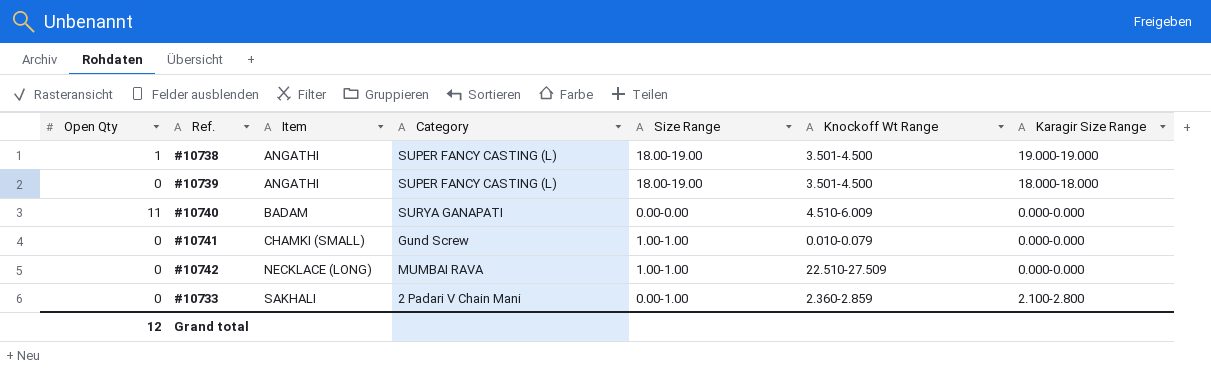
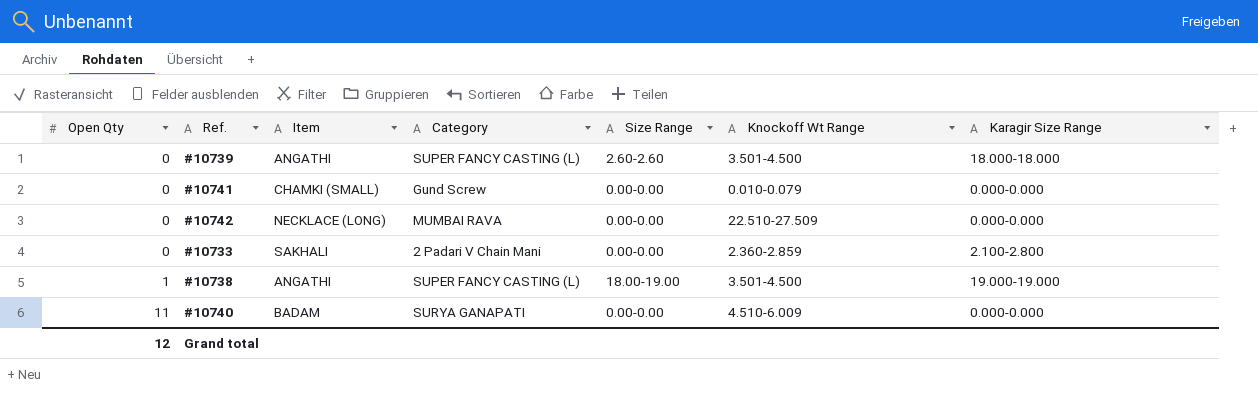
row order: Item ascending -> Open Qty ascending
#10739 | Size Range: 18.00-19.00 -> 2.60-2.60
#10741 | Size Range: 1.00-1.00 -> 0.00-0.00
#10742 | Size Range: 1.00-1.00 -> 0.00-0.00
#10733 | Size Range: 0.00-1.00 -> 0.00-0.00

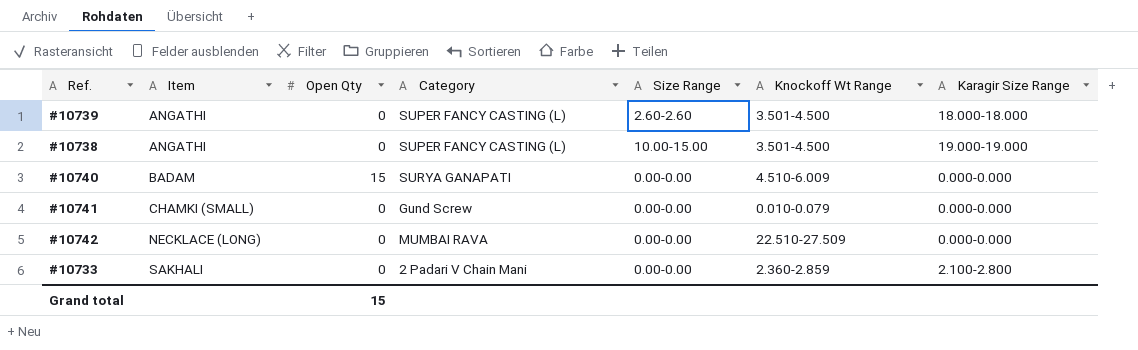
row order: Open Qty ascending -> Item ascending
column Open Qty | position: 1 -> 3
#10738 | Open Qty: 1 -> 0
#10738 | Size Range: 18.00-19.00 -> 10.00-15.00
#10740 | Open Qty: 11 -> 15
Grand total | Open Qty: 12 -> 15

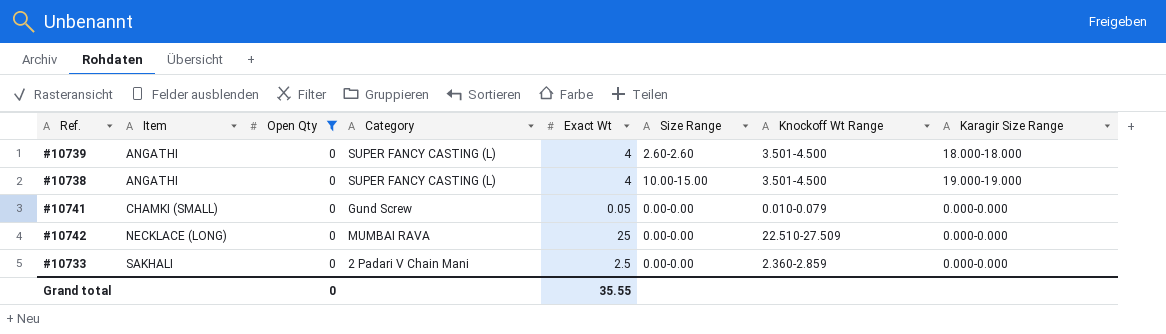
filter: none -> Open Qty = 0
column Exact Wt | position: none -> 5
#10733 | Karagir Size Range: 2.100-2.800 -> 0.000-0.000
Grand total | Open Qty: 15 -> 0

